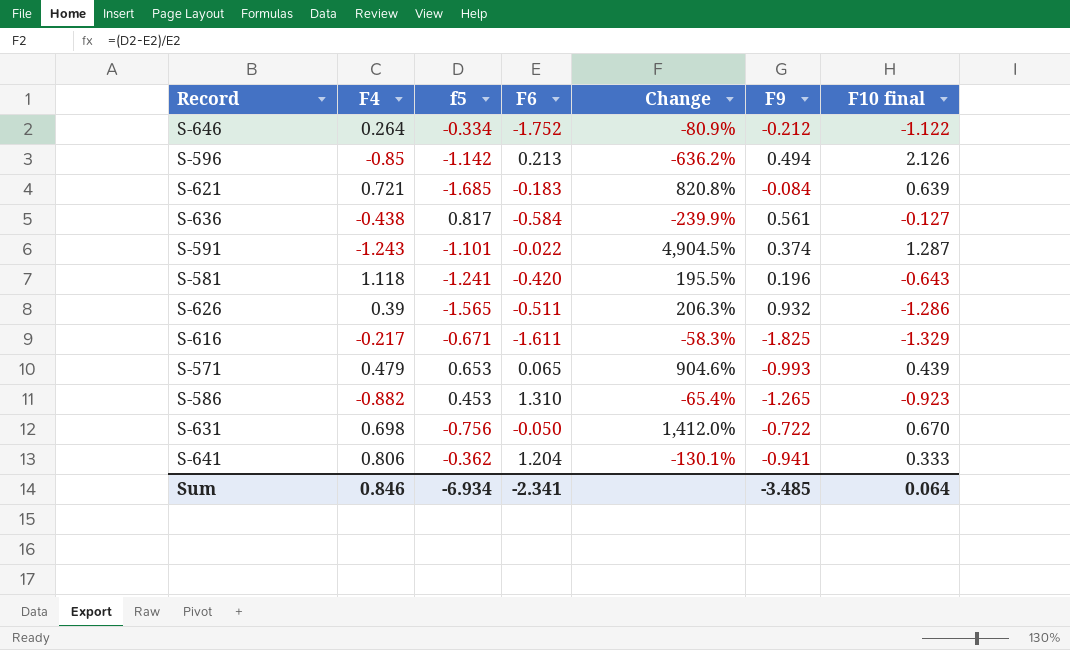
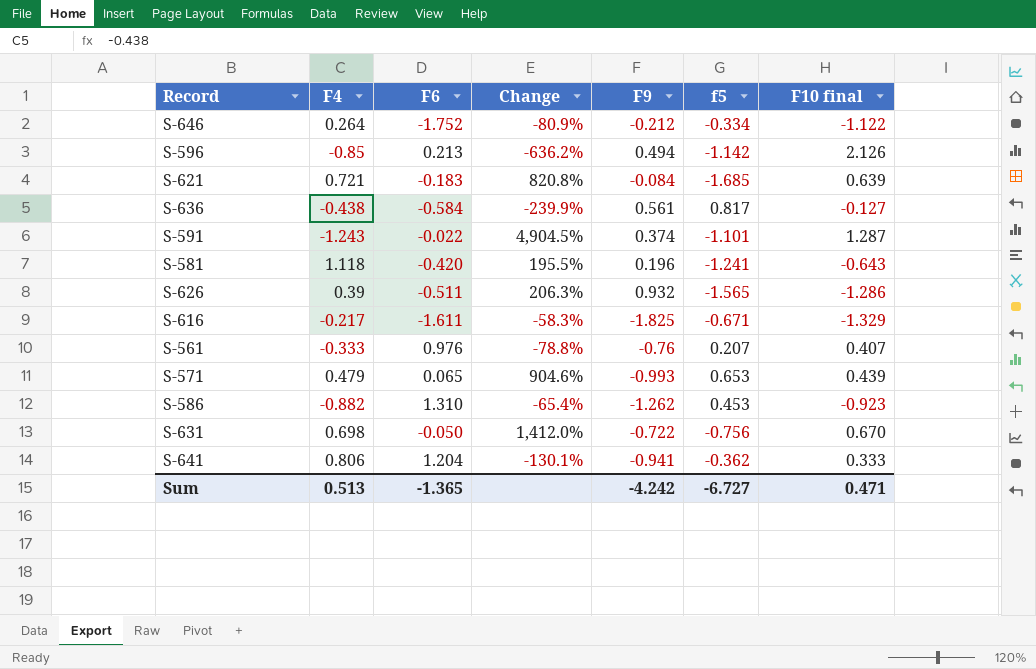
column f5 | position: 3 -> 6
row S-561: none -> -0.333 | 0.976 | -78.8% | -0.76 | 0.207 | 0.407
S-586 | F9: -1.265 -> -1.262
Sum | F4: 0.846 -> 0.513
Sum | F6: -2.341 -> -1.365
Sum | F9: -3.485 -> -4.242
Sum | f5: -6.934 -> -6.727
Sum | F10 final: 0.064 -> 0.471

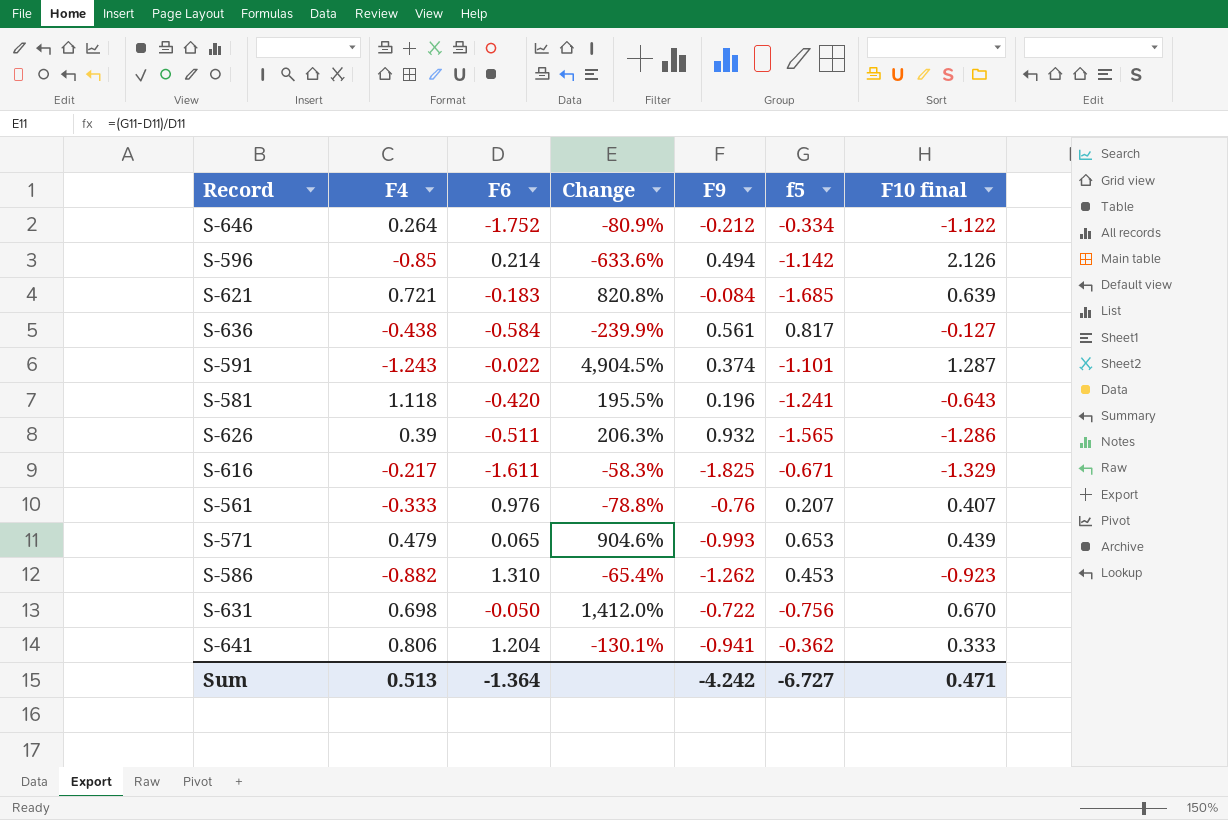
S-596 | F6: 0.213 -> 0.214
S-596 | Change: -636.2% -> -633.6%
Sum | F6: -1.365 -> -1.364

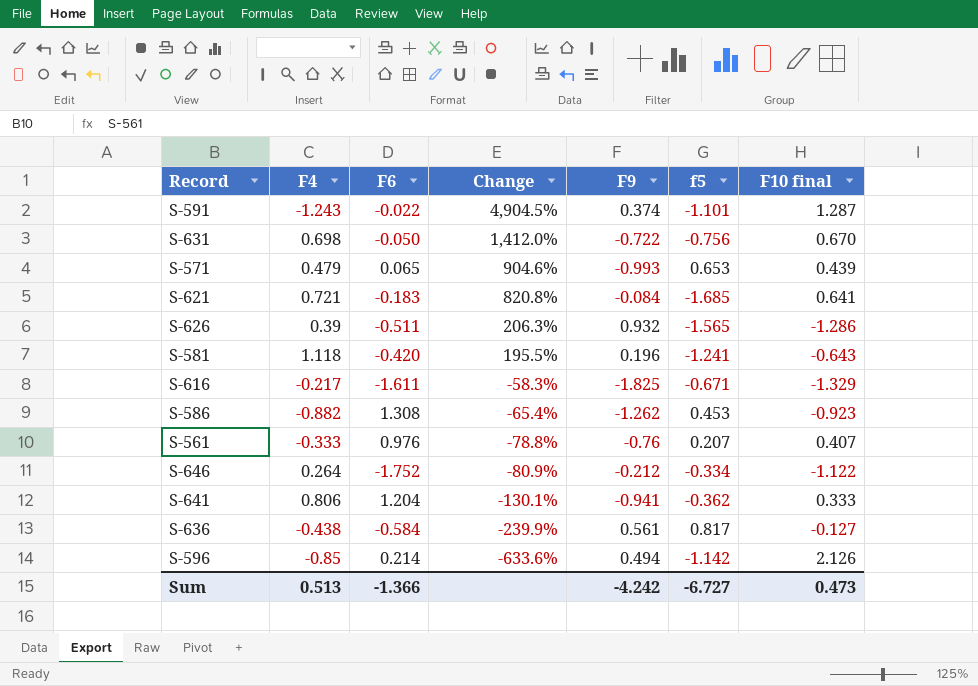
row order: none -> Change descending
S-621 | F10 final: 0.639 -> 0.641
S-586 | F6: 1.310 -> 1.308
Sum | F6: -1.364 -> -1.366
Sum | F10 final: 0.471 -> 0.473

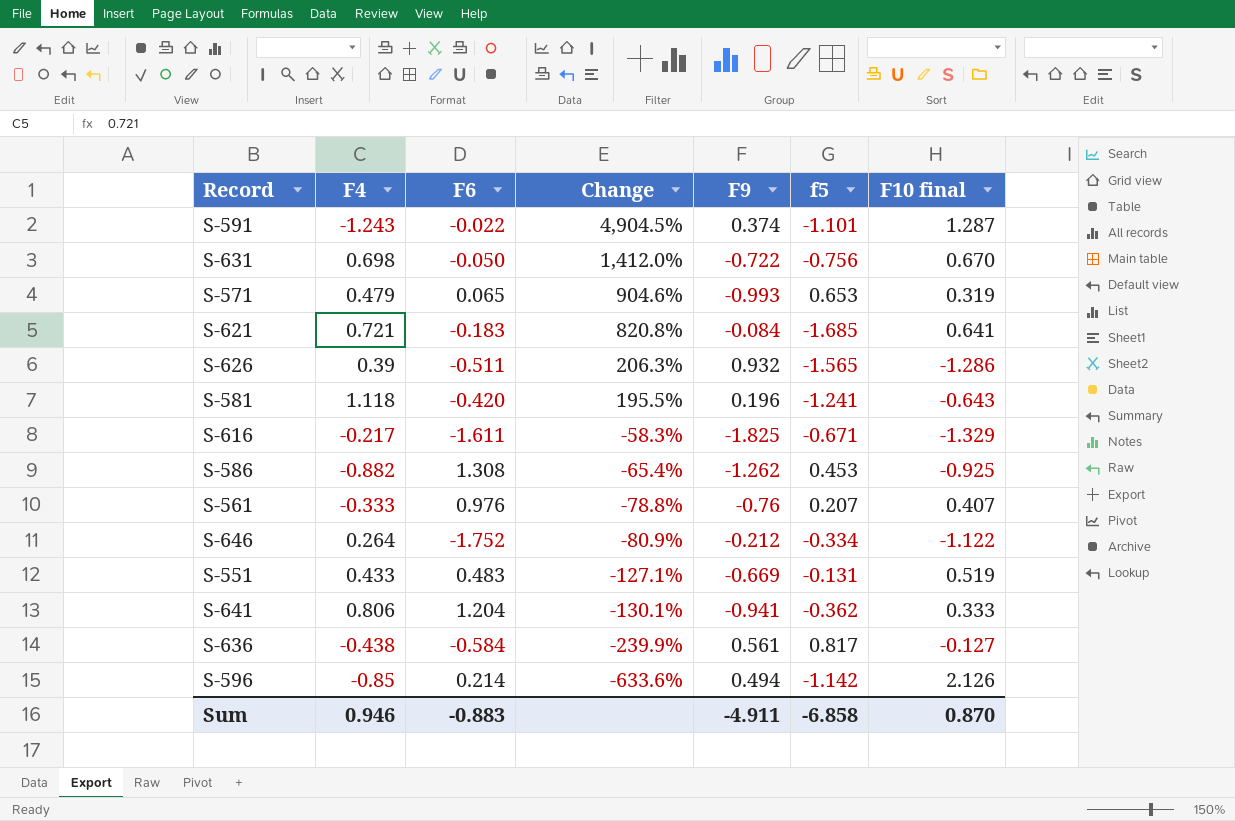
S-571 | F10 final: 0.439 -> 0.319
S-586 | F10 final: -0.923 -> -0.925
row S-551: none -> 0.433 | 0.483 | -127.1% | -0.669 | -0.131 | 0.519
Sum | F4: 0.513 -> 0.946
Sum | F6: -1.366 -> -0.883
Sum | F9: -4.242 -> -4.911
Sum | f5: -6.727 -> -6.858
Sum | F10 final: 0.473 -> 0.870

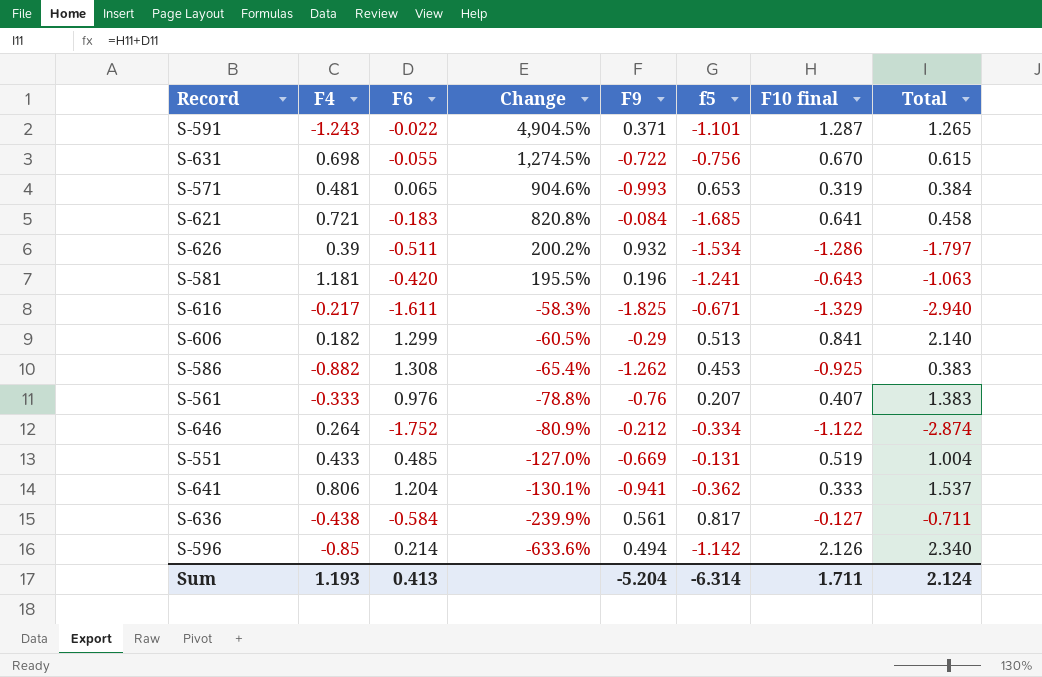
column Total | formula: none -> [F6] + [F10 final]
S-591 | F9: 0.374 -> 0.371
S-631 | F6: -0.050 -> -0.055
S-631 | Change: 1,412.0% -> 1,274.5%
S-571 | F4: 0.479 -> 0.481
S-626 | Change: 206.3% -> 200.2%
S-626 | f5: -1.565 -> -1.534
S-581 | F4: 1.118 -> 1.181
row S-606: none -> 0.182 | 1.299 | -60.5% | -0.29 | 0.513 | 0.841 | 2.140
S-551 | F6: 0.483 -> 0.485
S-551 | Change: -127.1% -> -127.0%
Sum | F4: 0.946 -> 1.193
Sum | F6: -0.883 -> 0.413
Sum | F9: -4.911 -> -5.204
Sum | f5: -6.858 -> -6.314
Sum | F10 final: 0.870 -> 1.711

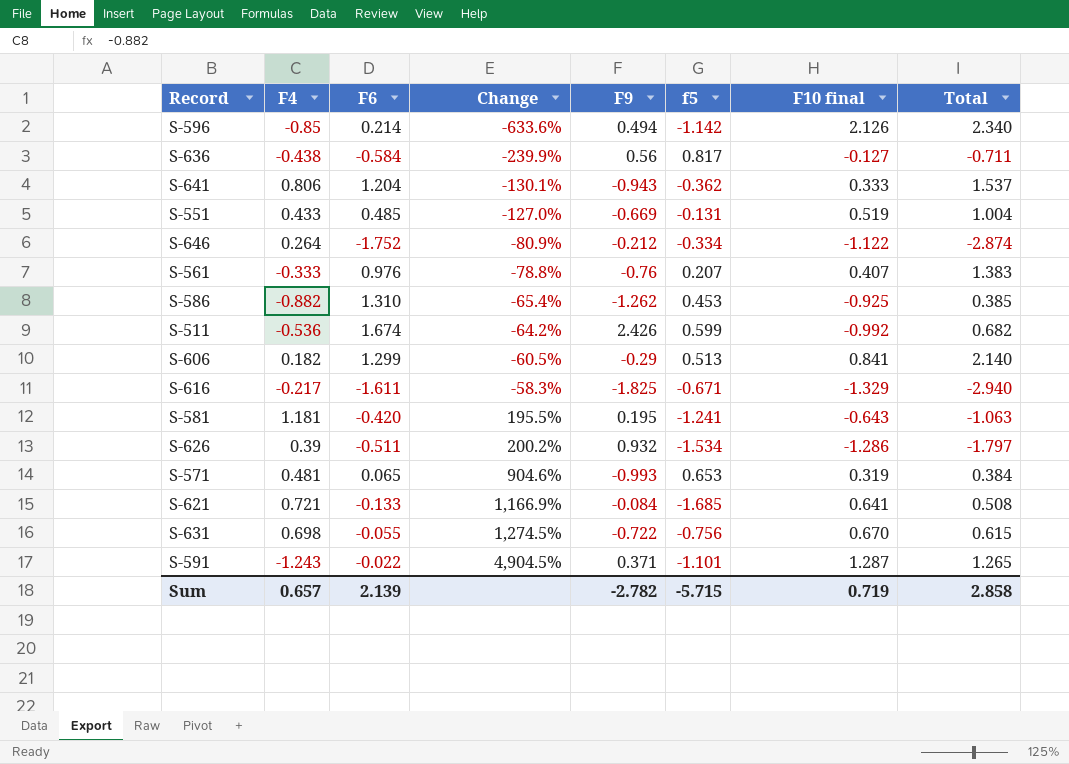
row order: Change descending -> Change ascending
S-636 | F9: 0.561 -> 0.56
S-641 | F9: -0.941 -> -0.943
S-586 | F6: 1.308 -> 1.310
S-586 | Total: 0.383 -> 0.385
row S-511: none -> -0.536 | 1.674 | -64.2% | 2.426 | 0.599 | -0.992 | 0.682
S-581 | F9: 0.196 -> 0.195
S-621 | F6: -0.183 -> -0.133
S-621 | Change: 820.8% -> 1,166.9%
S-621 | Total: 0.458 -> 0.508
Sum | F4: 1.193 -> 0.657
Sum | F6: 0.413 -> 2.139
Sum | F9: -5.204 -> -2.782
Sum | f5: -6.314 -> -5.715
Sum | F10 final: 1.711 -> 0.719
Sum | Total: 2.124 -> 2.858

